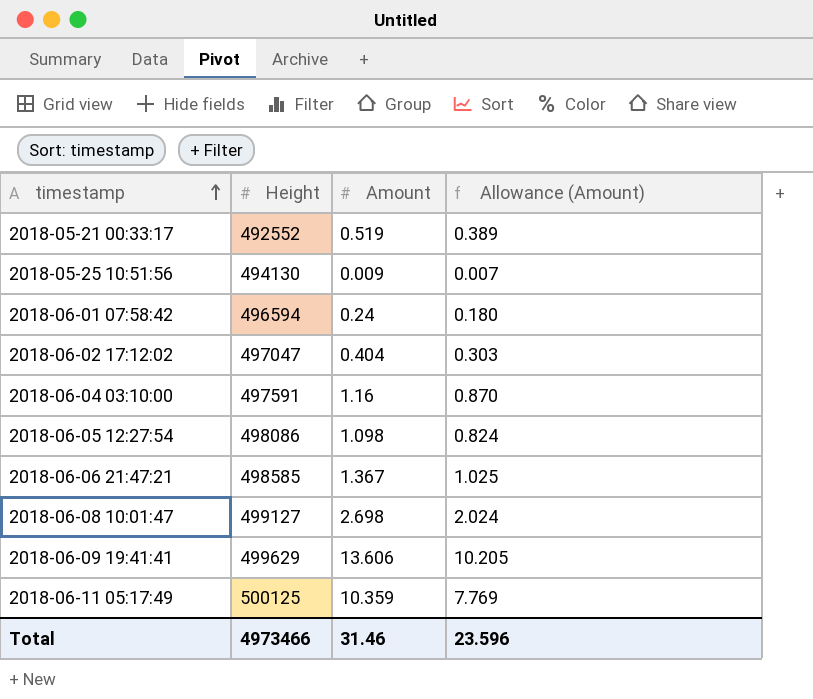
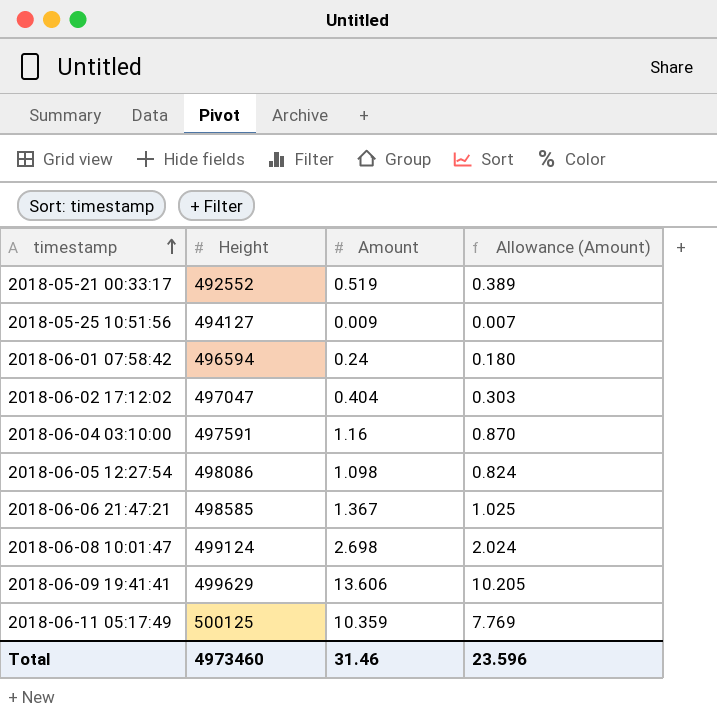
2018-05-25 10:51:56 | Height: 494130 -> 494127
2018-06-08 10:01:47 | Height: 499127 -> 499124
Total | Height: 4973466 -> 4973460

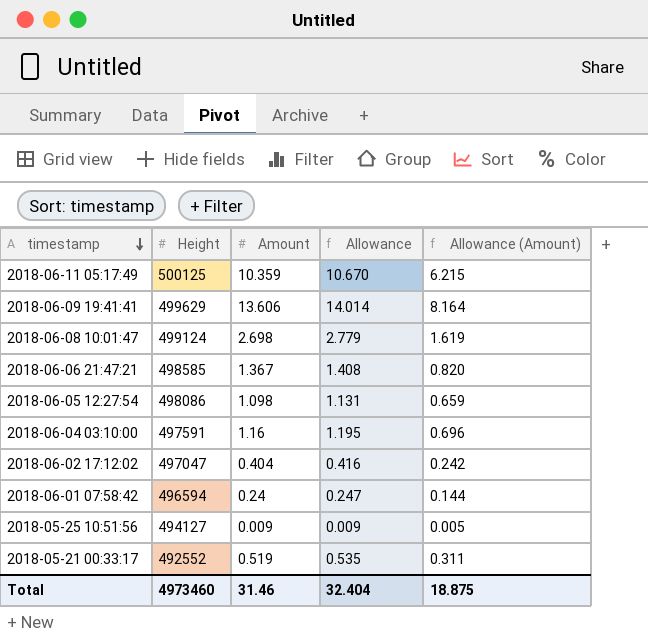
row order: timestamp ascending -> timestamp descending
column Allowance | formula: none -> [Amount] * 1.03
column Allowance (Amount) | formula: [Amount] * 0.75 -> [Amount] * 0.6
Total | Allowance (Amount): 23.596 -> 18.875

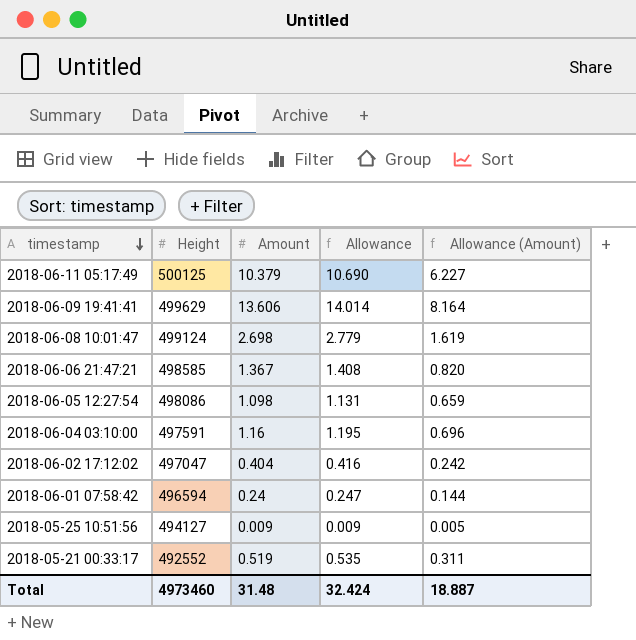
2018-06-11 05:17:49 | Amount: 10.359 -> 10.379
2018-06-11 05:17:49 | Allowance: 10.670 -> 10.690
2018-06-11 05:17:49 | Allowance (Amount): 6.215 -> 6.227
Total | Amount: 31.46 -> 31.48
Total | Allowance: 32.404 -> 32.424
Total | Allowance (Amount): 18.875 -> 18.887

